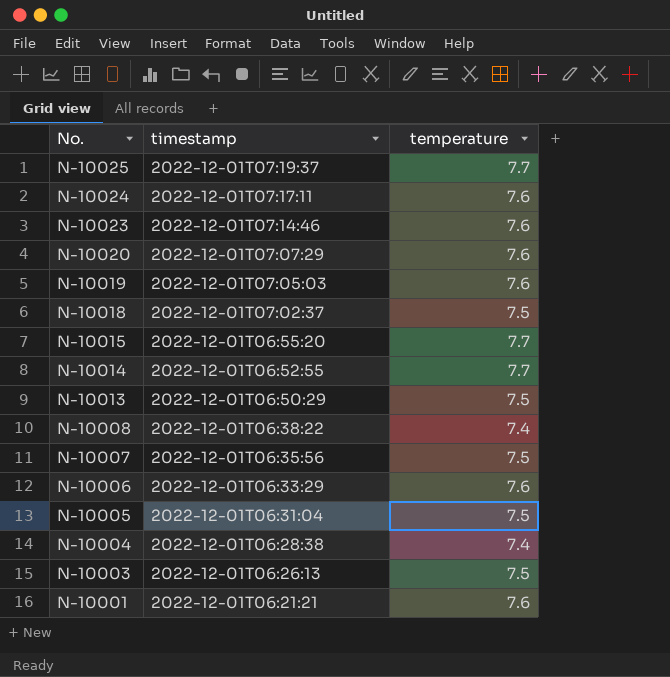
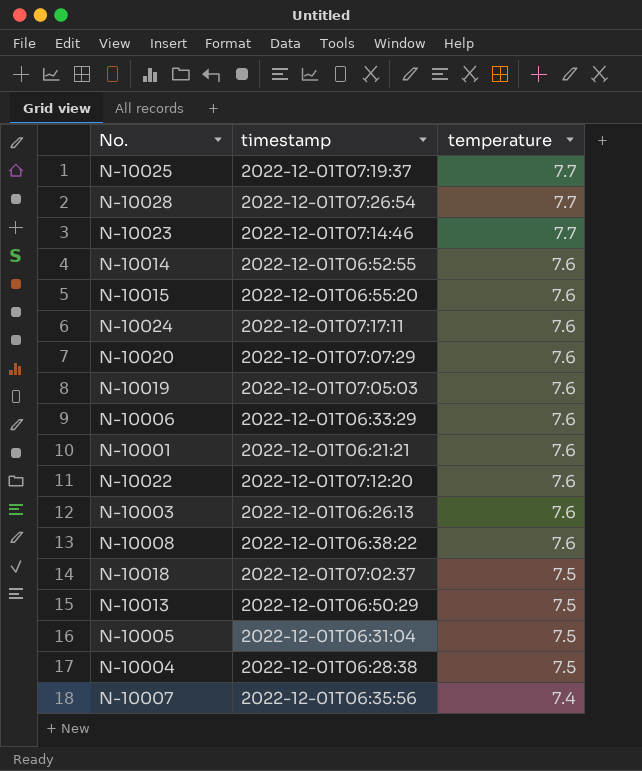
row order: No. descending -> temperature descending
row N-10028: none -> 2022-12-01T07:26:54 | 7.7
N-10023 | temperature: 7.6 -> 7.7
N-10014 | temperature: 7.7 -> 7.6
N-10015 | temperature: 7.7 -> 7.6
row N-10022: none -> 2022-12-01T07:12:20 | 7.6
N-10003 | temperature: 7.5 -> 7.6
N-10008 | temperature: 7.4 -> 7.6
N-10004 | temperature: 7.4 -> 7.5
N-10007 | temperature: 7.5 -> 7.4

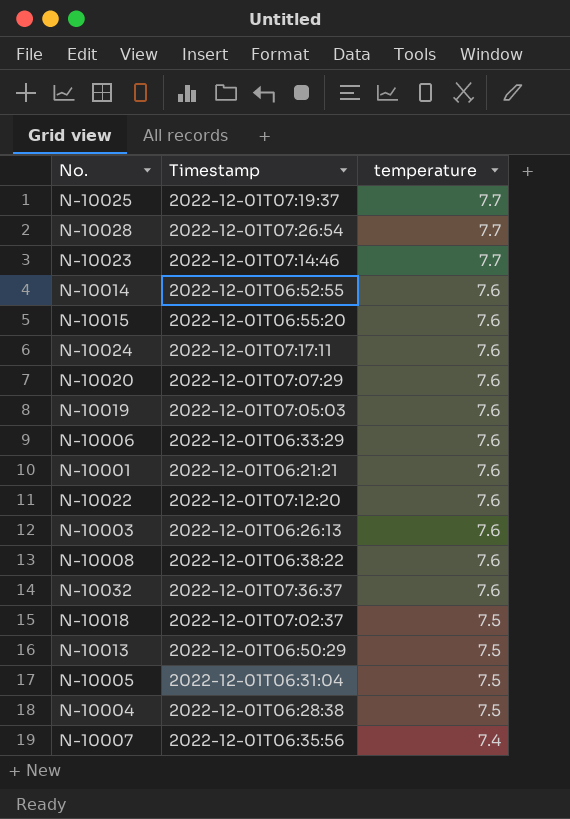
column name: timestamp -> Timestamp
row N-10032: none -> 2022-12-01T07:36:37 | 7.6

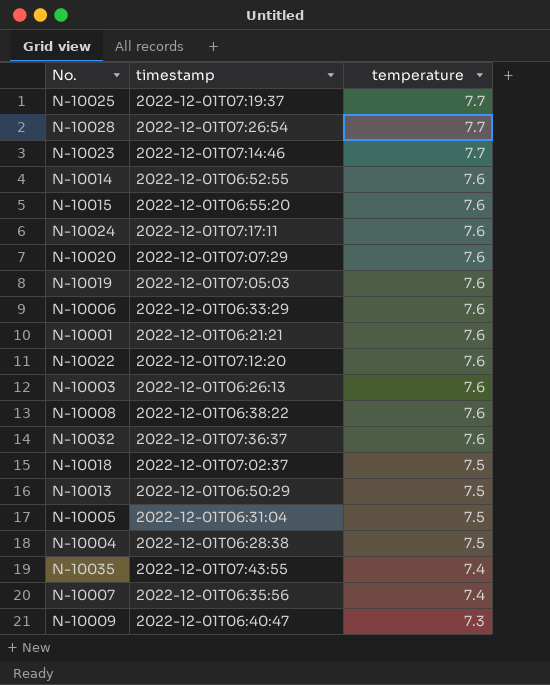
column name: Timestamp -> timestamp
row N-10035: none -> 2022-12-01T07:43:55 | 7.4
row N-10009: none -> 2022-12-01T06:40:47 | 7.3

